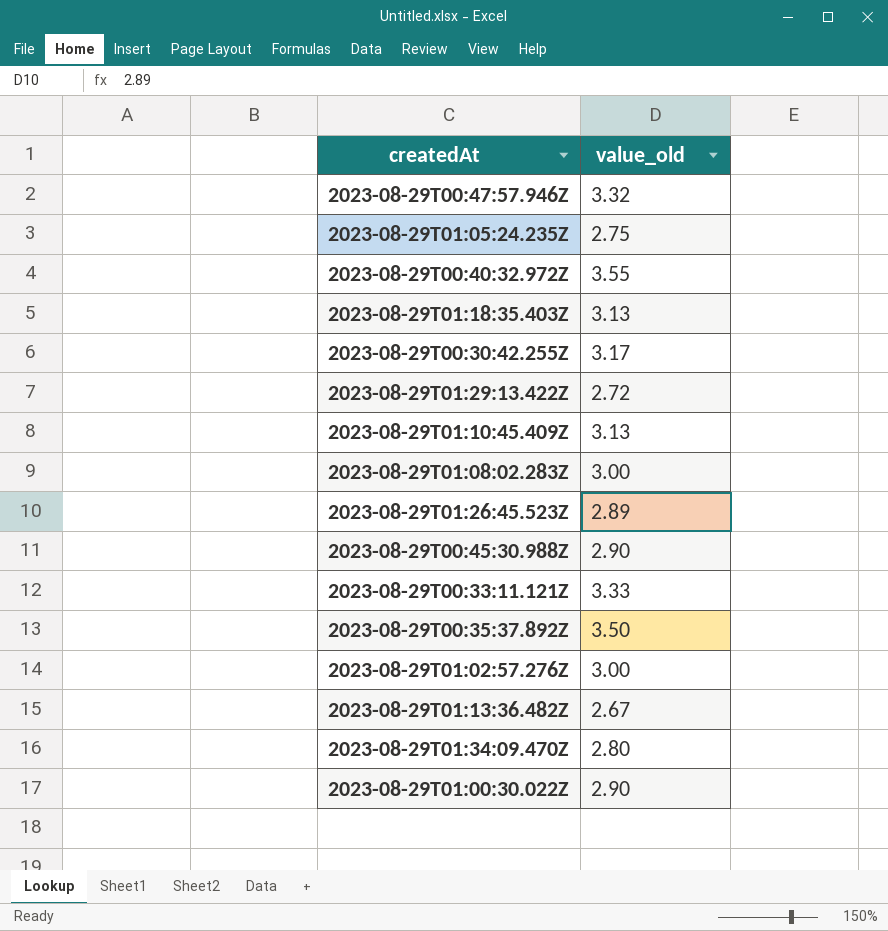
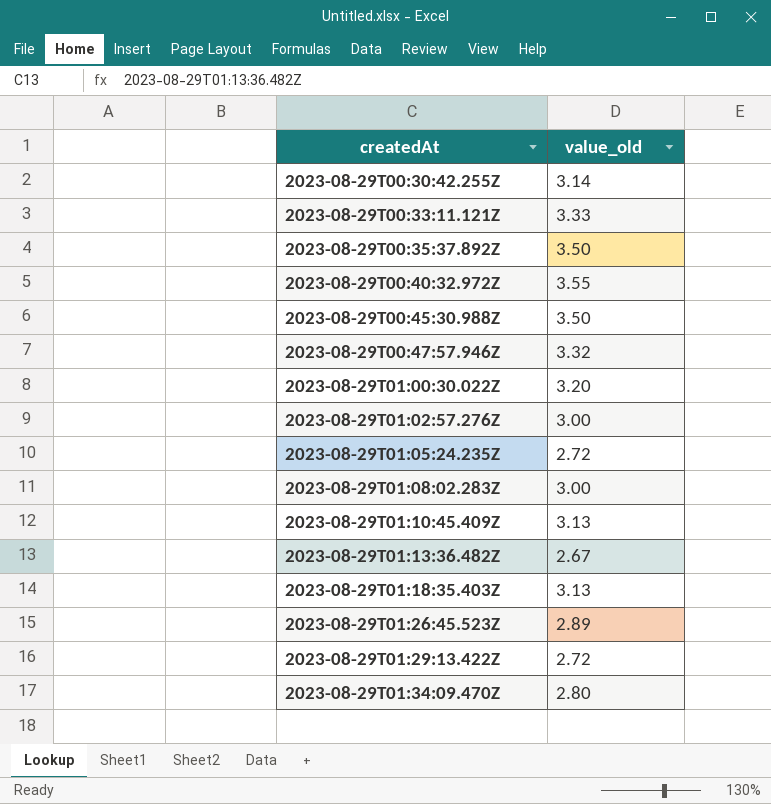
row order: none -> createdAt ascending
2023-08-29T00:30:42.255Z | value_old: 3.17 -> 3.14
2023-08-29T00:45:30.988Z | value_old: 2.90 -> 3.50
2023-08-29T01:00:30.022Z | value_old: 2.90 -> 3.20
2023-08-29T01:05:24.235Z | value_old: 2.75 -> 2.72

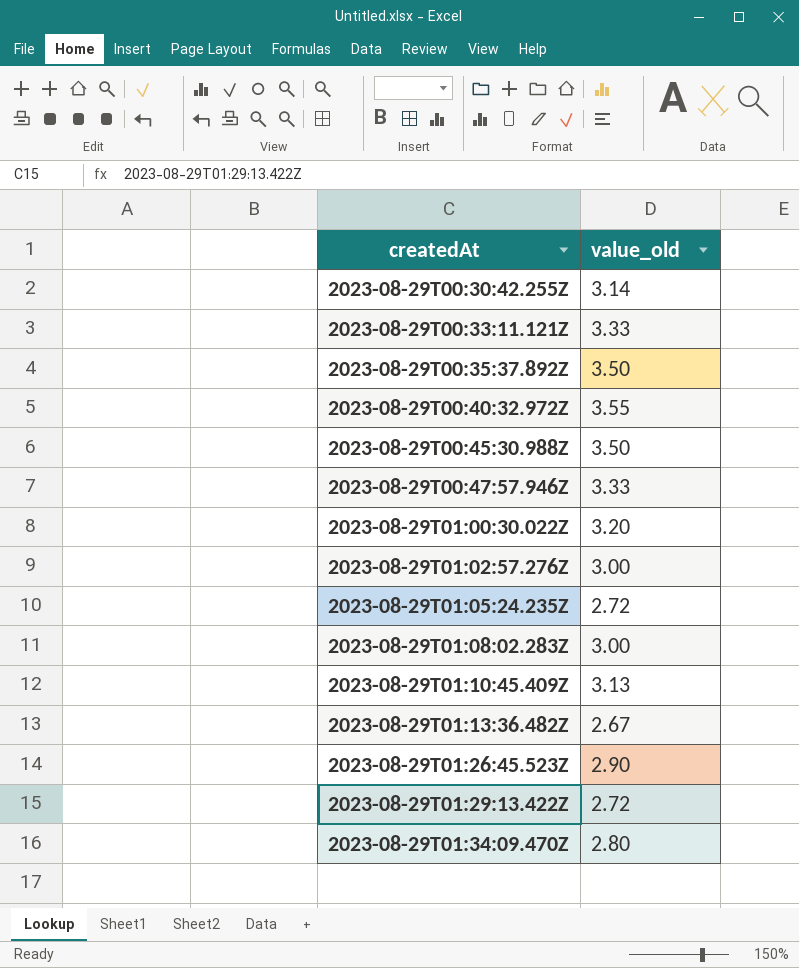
row 2023-08-29T01:18:35.403Z: 3.13 -> none
2023-08-29T00:47:57.946Z | value_old: 3.32 -> 3.33
2023-08-29T01:26:45.523Z | value_old: 2.89 -> 2.90

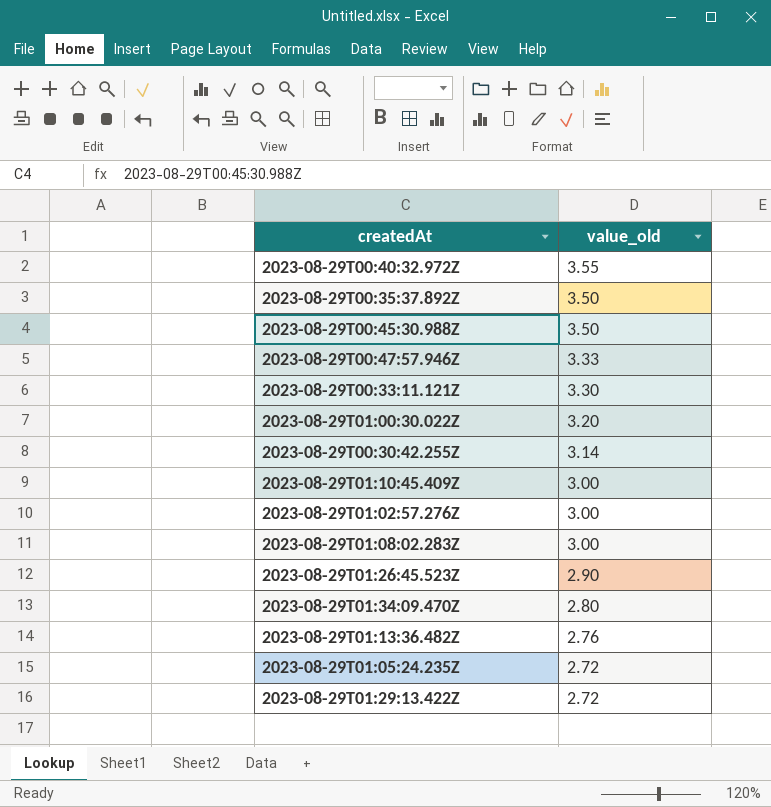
row order: createdAt ascending -> value_old descending
2023-08-29T00:33:11.121Z | value_old: 3.33 -> 3.30
2023-08-29T01:10:45.409Z | value_old: 3.13 -> 3.00
2023-08-29T01:13:36.482Z | value_old: 2.67 -> 2.76

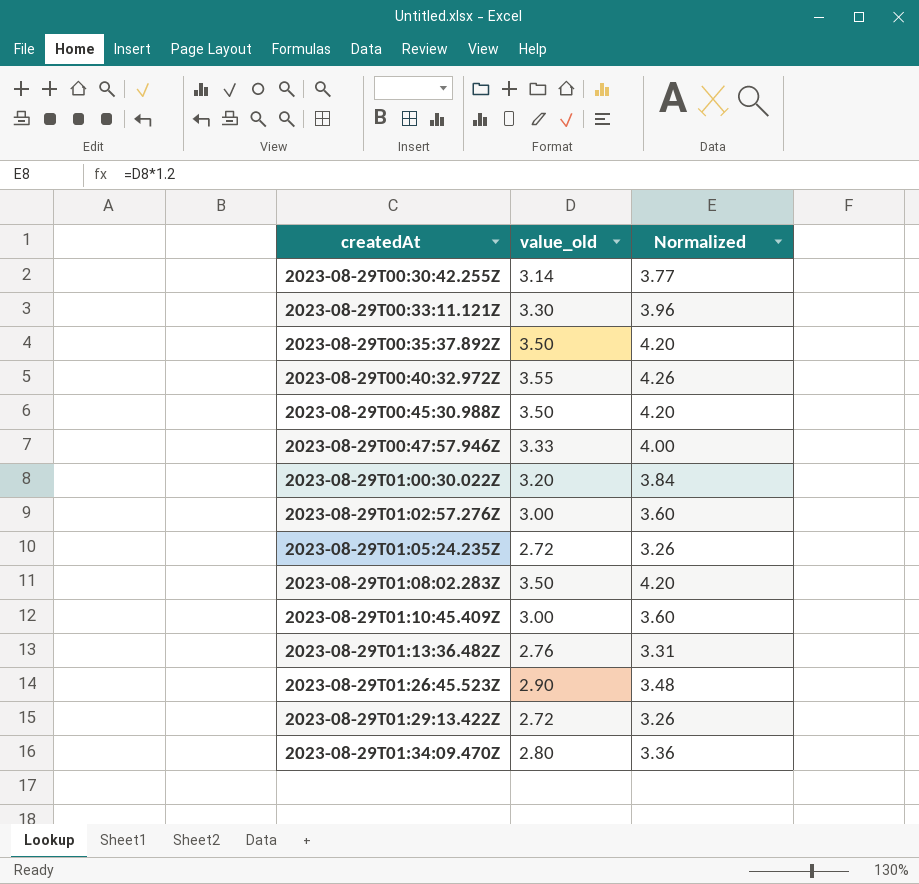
row order: value_old descending -> createdAt ascending
column Normalized | formula: none -> [value_old] * 1.2
2023-08-29T01:08:02.283Z | value_old: 3.00 -> 3.50

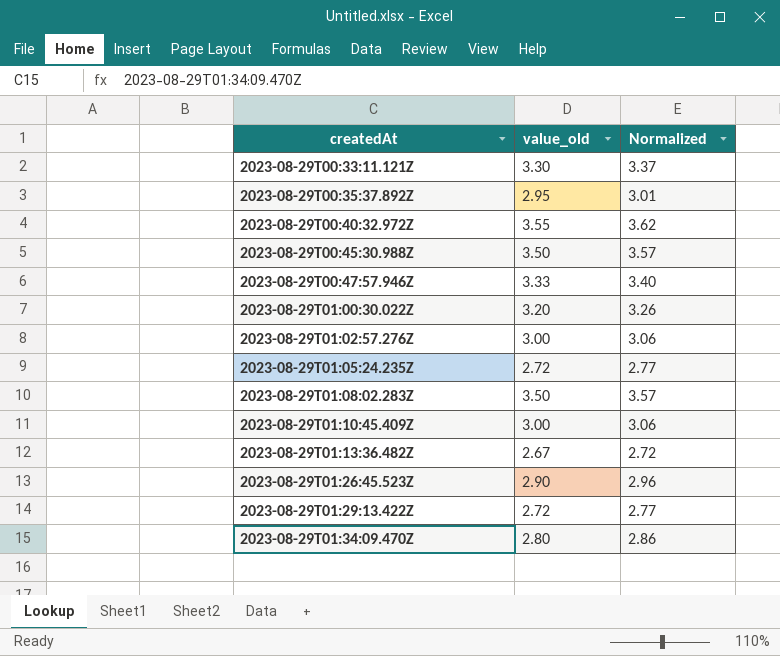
column Normalized | formula: [value_old] * 1.2 -> [value_old] * 1.02
row 2023-08-29T00:30:42.255Z: 3.14 | 3.77 -> none
2023-08-29T00:35:37.892Z | value_old: 3.50 -> 2.95
2023-08-29T01:13:36.482Z | value_old: 2.76 -> 2.67

